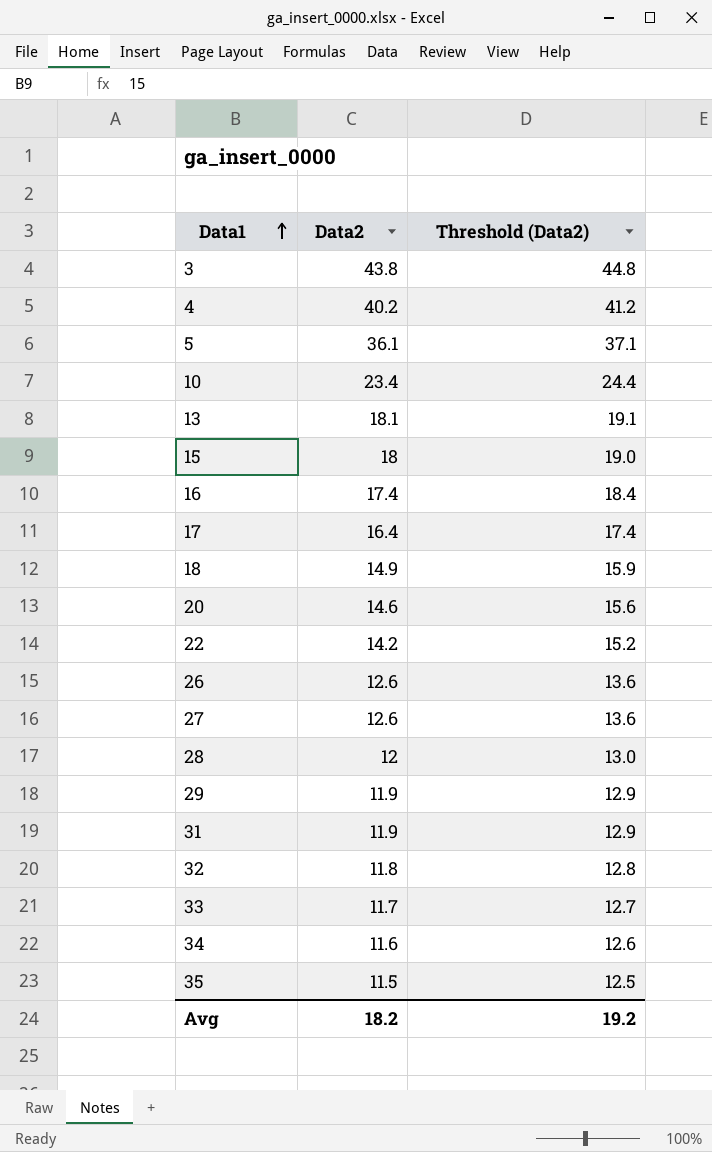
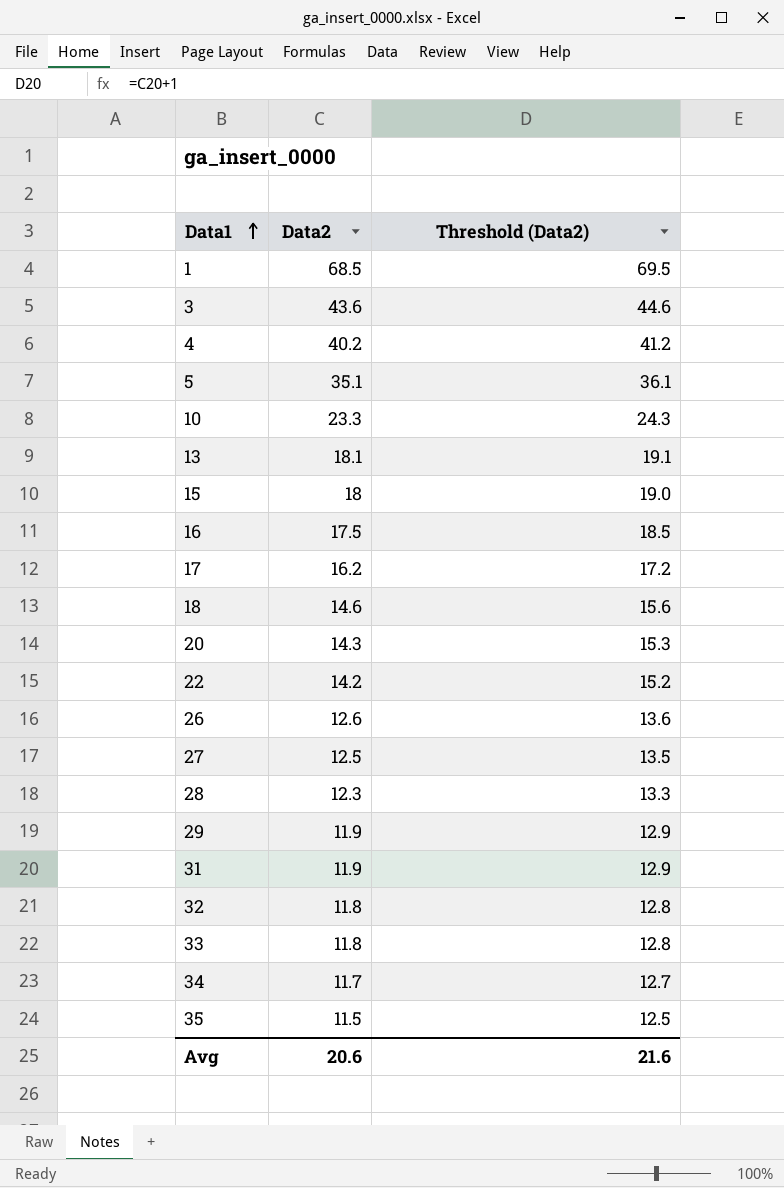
row 1: none -> 68.5 | 69.5
3 | Data2: 43.8 -> 43.6
3 | Threshold (Data2): 44.8 -> 44.6
5 | Data2: 36.1 -> 35.1
5 | Threshold (Data2): 37.1 -> 36.1
10 | Data2: 23.4 -> 23.3
10 | Threshold (Data2): 24.4 -> 24.3
16 | Data2: 17.4 -> 17.5
16 | Threshold (Data2): 18.4 -> 18.5
17 | Data2: 16.4 -> 16.2
17 | Threshold (Data2): 17.4 -> 17.2
18 | Data2: 14.9 -> 14.6
18 | Threshold (Data2): 15.9 -> 15.6
20 | Data2: 14.6 -> 14.3
20 | Threshold (Data2): 15.6 -> 15.3
27 | Data2: 12.6 -> 12.5
27 | Threshold (Data2): 13.6 -> 13.5
28 | Data2: 12 -> 12.3
28 | Threshold (Data2): 13.0 -> 13.3
33 | Data2: 11.7 -> 11.8
33 | Threshold (Data2): 12.7 -> 12.8
34 | Data2: 11.6 -> 11.7
34 | Threshold (Data2): 12.6 -> 12.7
Avg | Data2: 18.2 -> 20.6
Avg | Threshold (Data2): 19.2 -> 21.6

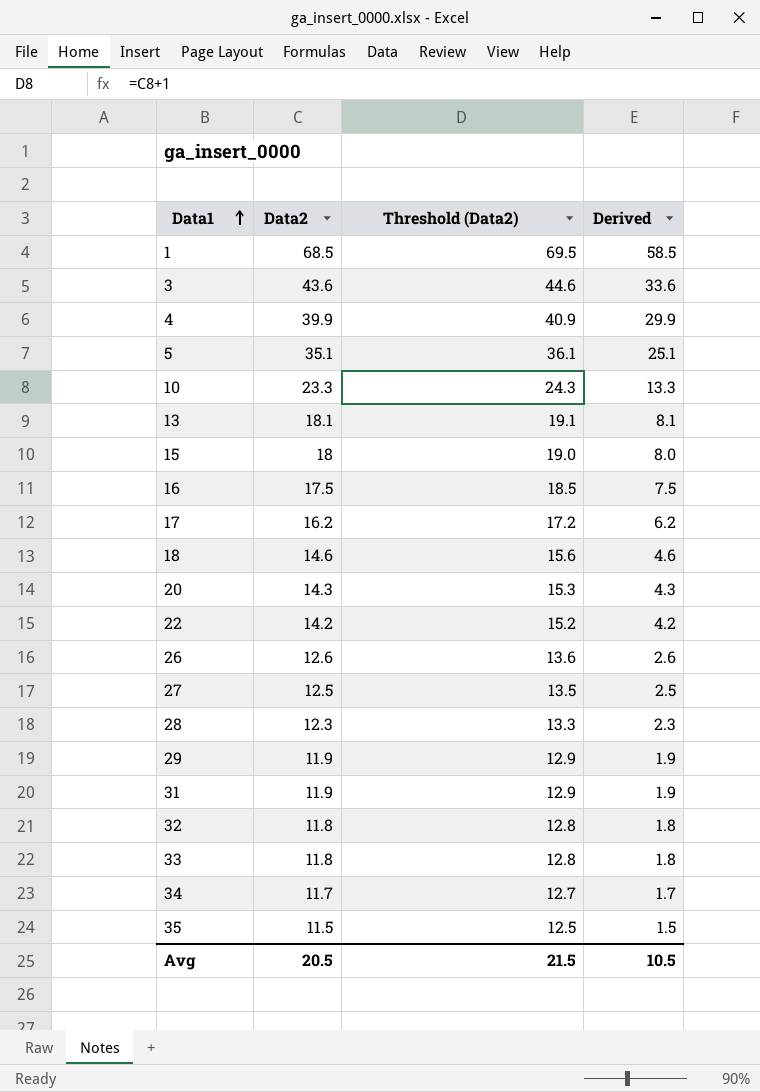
column Derived | formula: none -> [Data2] - 10
4 | Data2: 40.2 -> 39.9
4 | Threshold (Data2): 41.2 -> 40.9
Avg | Data2: 20.6 -> 20.5
Avg | Threshold (Data2): 21.6 -> 21.5

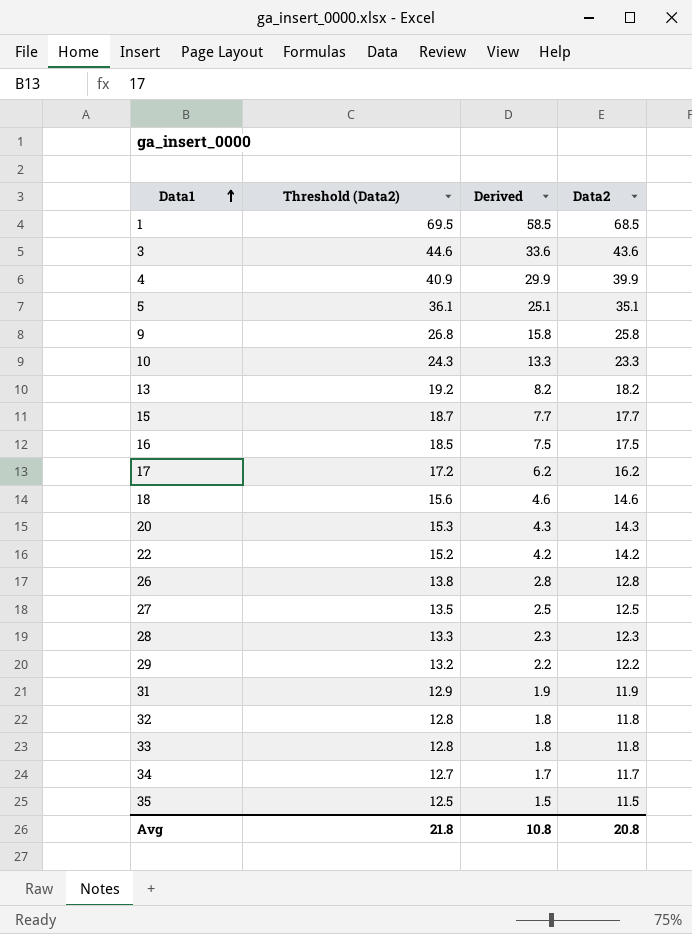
column Data2 | position: 2 -> 4
row 9: none -> 26.8 | 15.8 | 25.8
13 | Threshold (Data2): 19.1 -> 19.2
13 | Derived: 8.1 -> 8.2
13 | Data2: 18.1 -> 18.2
15 | Threshold (Data2): 19.0 -> 18.7
15 | Derived: 8.0 -> 7.7
15 | Data2: 18 -> 17.7
26 | Threshold (Data2): 13.6 -> 13.8
26 | Derived: 2.6 -> 2.8
26 | Data2: 12.6 -> 12.8
29 | Threshold (Data2): 12.9 -> 13.2
29 | Derived: 1.9 -> 2.2
29 | Data2: 11.9 -> 12.2
Avg | Threshold (Data2): 21.5 -> 21.8
Avg | Derived: 10.5 -> 10.8
Avg | Data2: 20.5 -> 20.8

